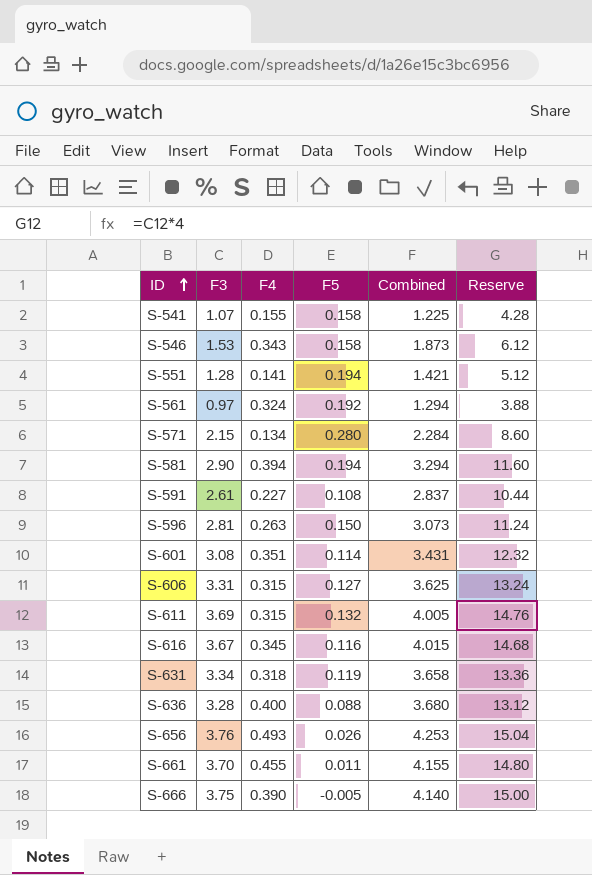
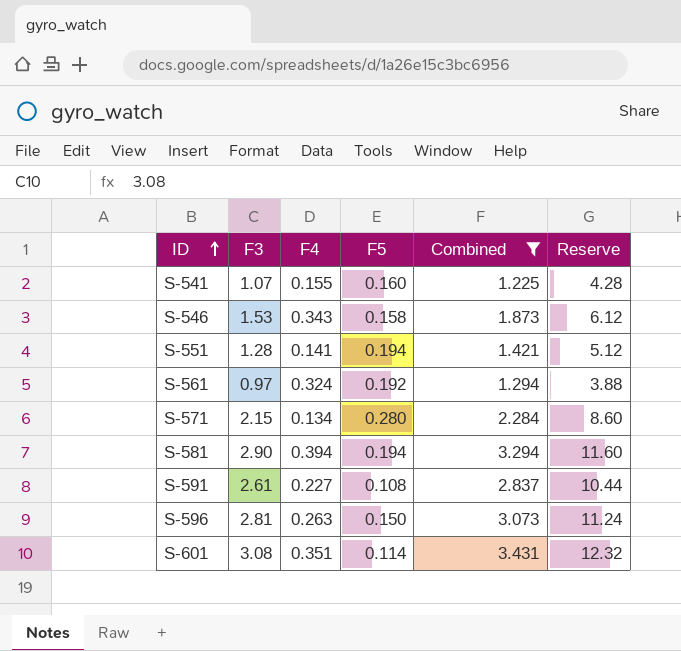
filter: none -> Combined <= 3.431
S-541 | F5: 0.158 -> 0.160

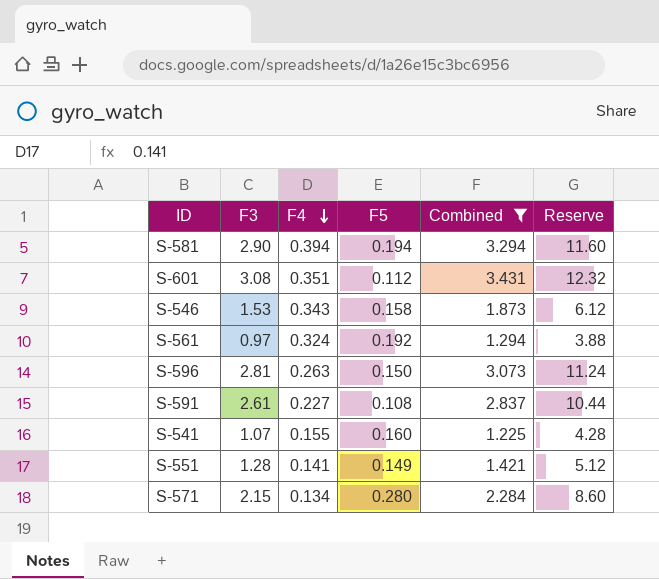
row order: ID ascending -> F4 descending
S-601 | F5: 0.114 -> 0.112
S-551 | F5: 0.194 -> 0.149

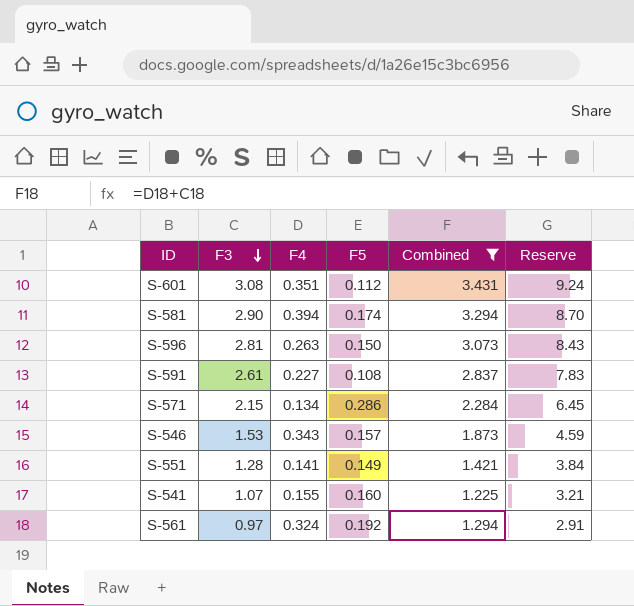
row order: F4 descending -> F3 descending
column Reserve | formula: [F3] * 4 -> [F3] * 3
S-581 | F5: 0.194 -> 0.174
S-571 | F5: 0.280 -> 0.286
S-546 | F5: 0.158 -> 0.157

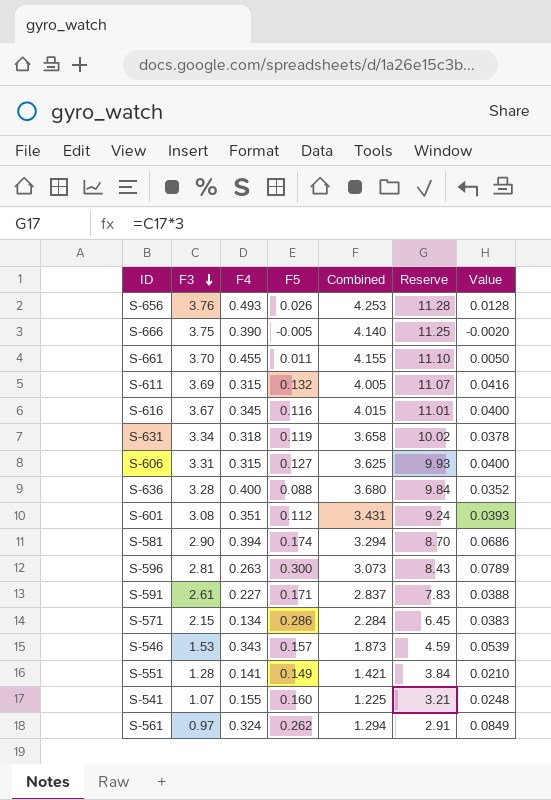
filter: Combined <= 3.431 -> none
column Value | formula: none -> [F4] * [F5]
S-596 | F5: 0.150 -> 0.300
S-591 | F5: 0.108 -> 0.171
S-561 | F5: 0.192 -> 0.262

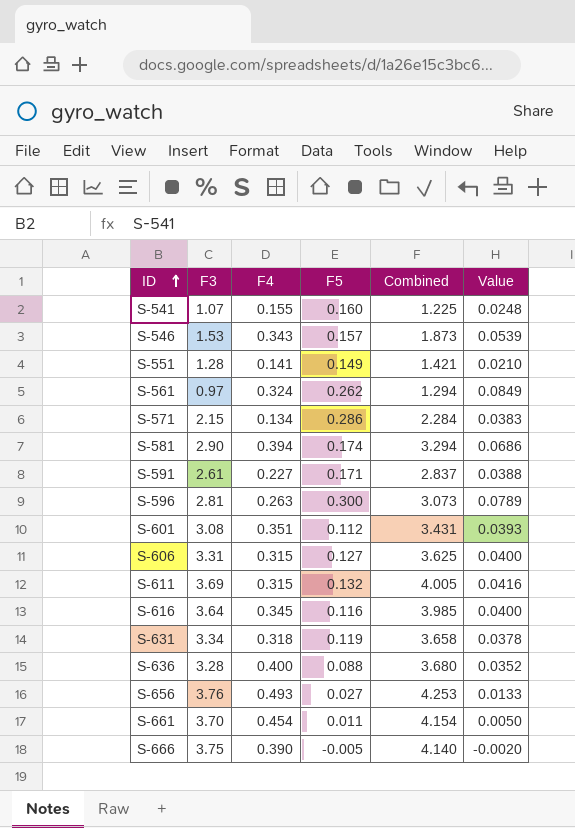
row order: F3 descending -> ID ascending
column Reserve | formula: [F3] * 3 -> none
S-616 | F3: 3.67 -> 3.64
S-616 | Combined: 4.015 -> 3.985
S-656 | F5: 0.026 -> 0.027
S-656 | Value: 0.0128 -> 0.0133
S-661 | F4: 0.455 -> 0.454
S-661 | Combined: 4.155 -> 4.154

